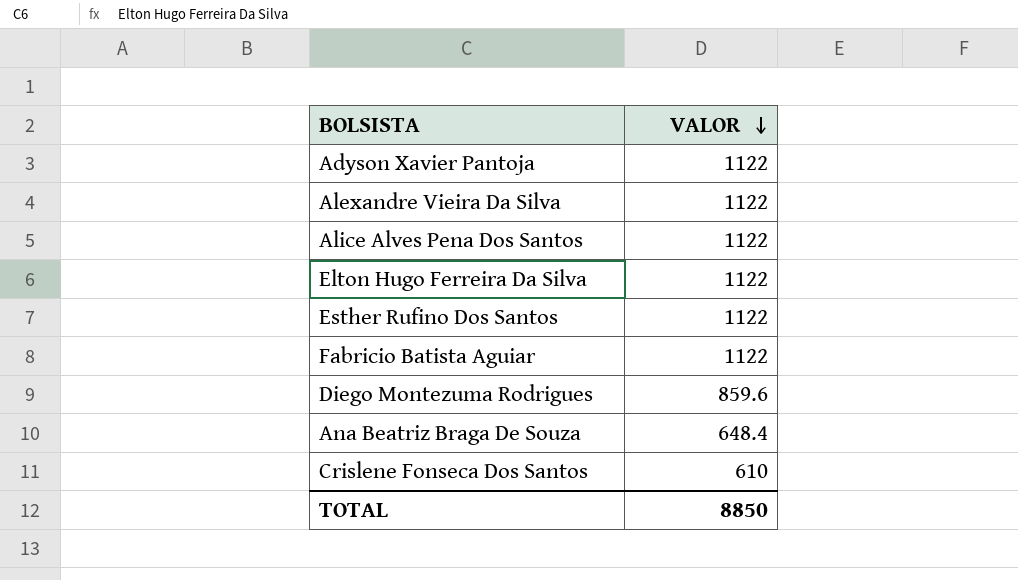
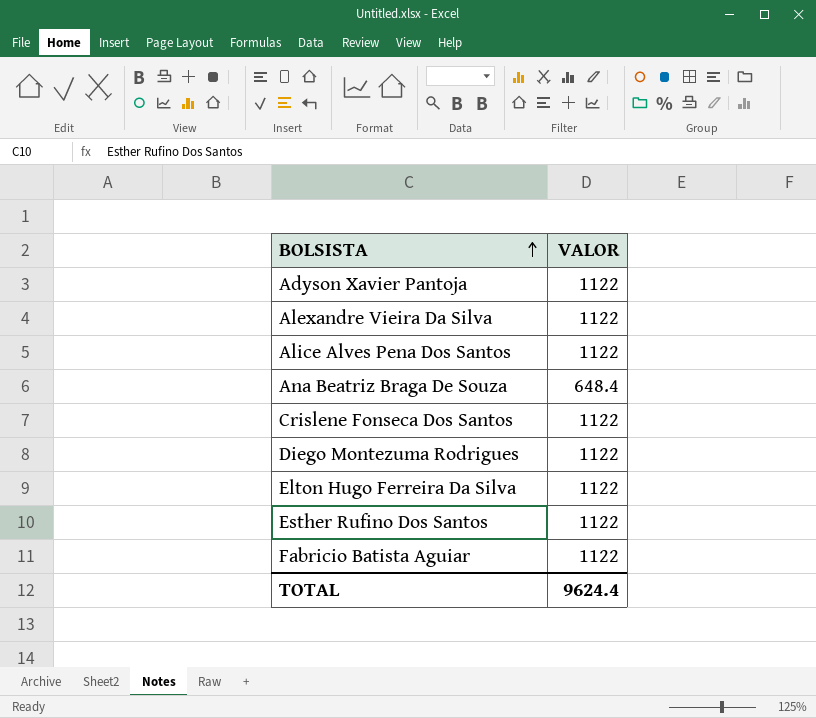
row order: VALOR descending -> BOLSISTA ascending
Crislene Fonseca Dos Santos | VALOR: 610 -> 1122
Diego Montezuma Rodrigues | VALOR: 859.6 -> 1122
TOTAL | VALOR: 8850 -> 9624.4

